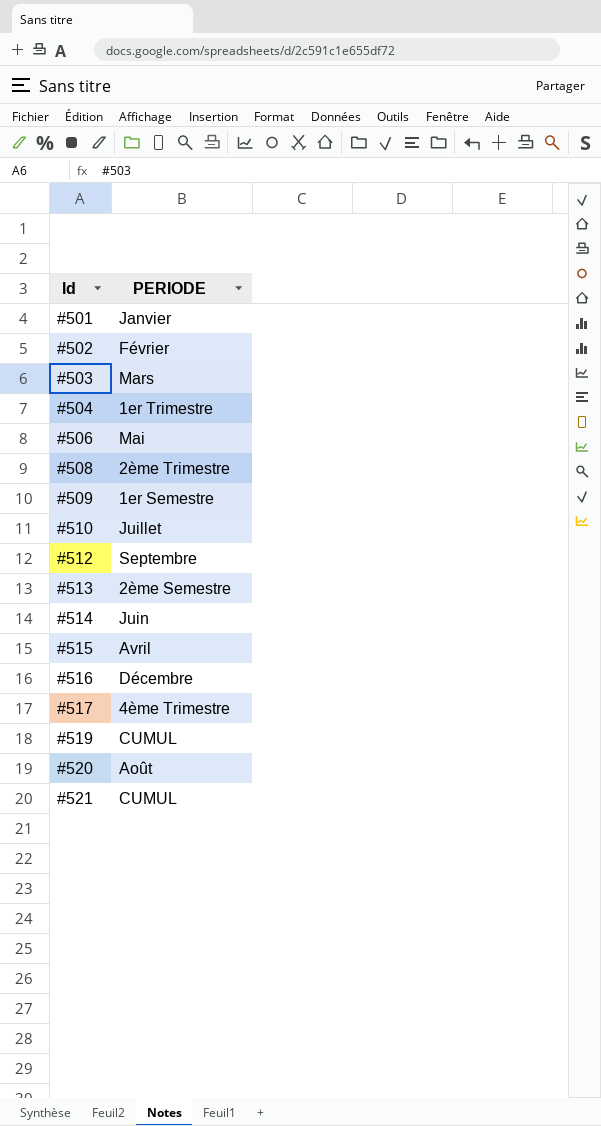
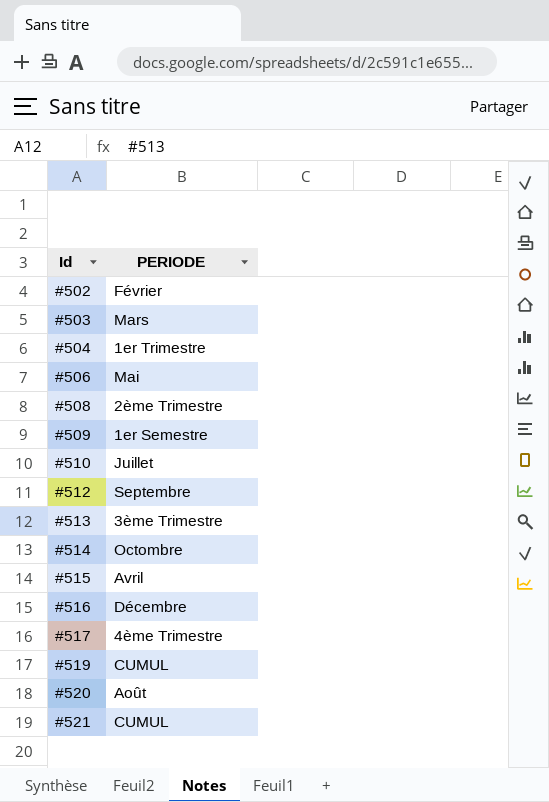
row #501: Janvier -> none
#513 | PERIODE: 2ème Semestre -> 3ème Trimestre
#514 | PERIODE: Juin -> Octombre

